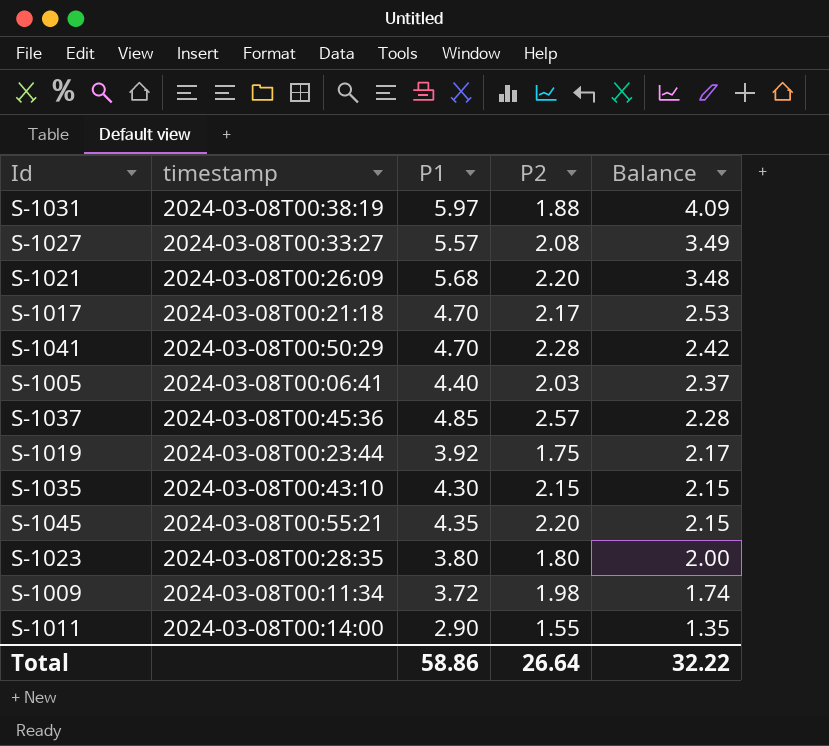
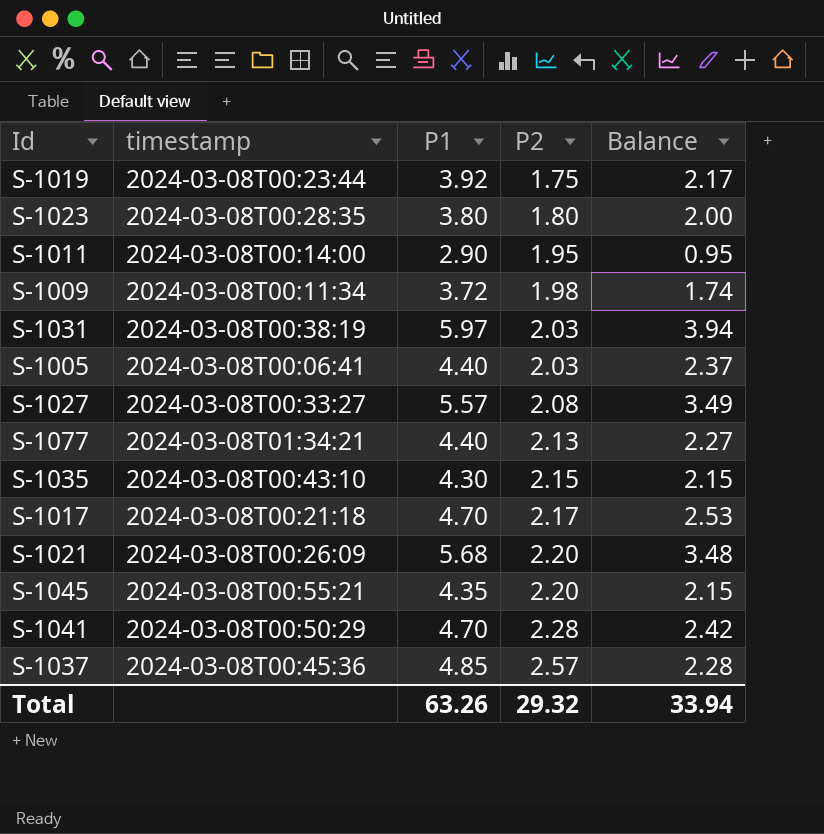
row order: Balance descending -> P2 ascending
S-1011 | P2: 1.55 -> 1.95
S-1011 | Balance: 1.35 -> 0.95
S-1031 | P2: 1.88 -> 2.03
S-1031 | Balance: 4.09 -> 3.94
row S-1077: none -> 2024-03-08T01:34:21 | 4.40 | 2.13 | 2.27
Total | P1: 58.86 -> 63.26
Total | P2: 26.64 -> 29.32
Total | Balance: 32.22 -> 33.94

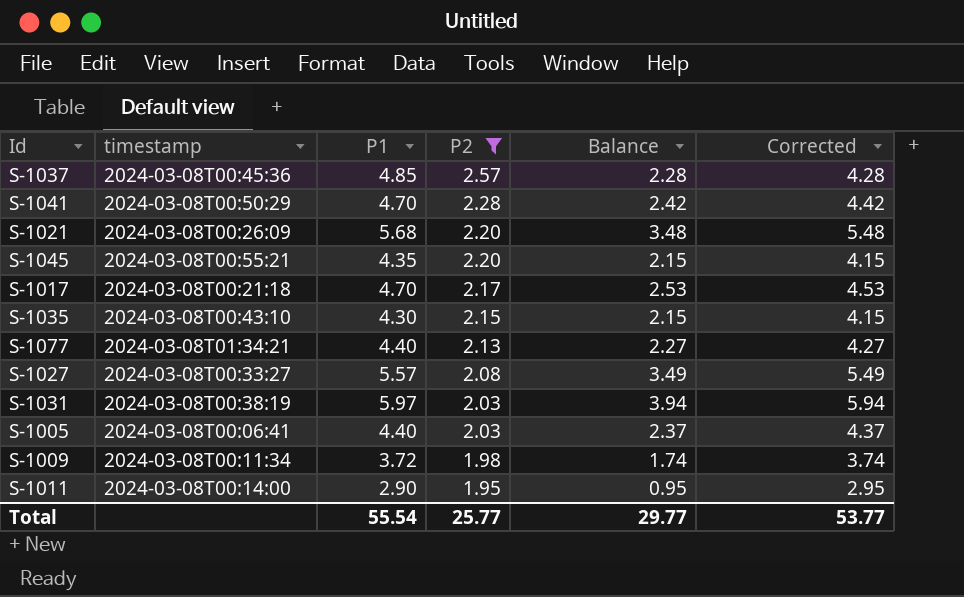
filter: none -> P2 >= 1.95
row order: P2 ascending -> P2 descending
column Corrected | formula: none -> [Balance] + 2
Total | P1: 63.26 -> 55.54
Total | P2: 29.32 -> 25.77
Total | Balance: 33.94 -> 29.77

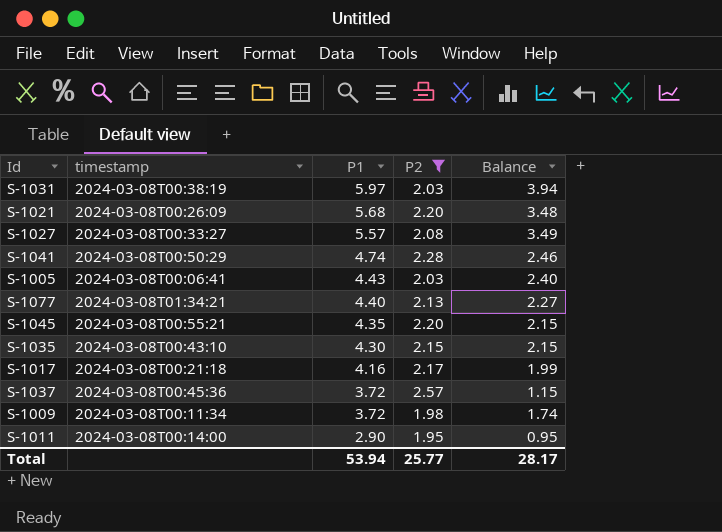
row order: P2 descending -> P1 descending
column Corrected | formula: [Balance] + 2 -> none
S-1041 | P1: 4.70 -> 4.74
S-1041 | Balance: 2.42 -> 2.46
S-1005 | P1: 4.40 -> 4.43
S-1005 | Balance: 2.37 -> 2.40
S-1017 | P1: 4.70 -> 4.16
S-1017 | Balance: 2.53 -> 1.99
S-1037 | P1: 4.85 -> 3.72
S-1037 | Balance: 2.28 -> 1.15
Total | P1: 55.54 -> 53.94
Total | Balance: 29.77 -> 28.17

